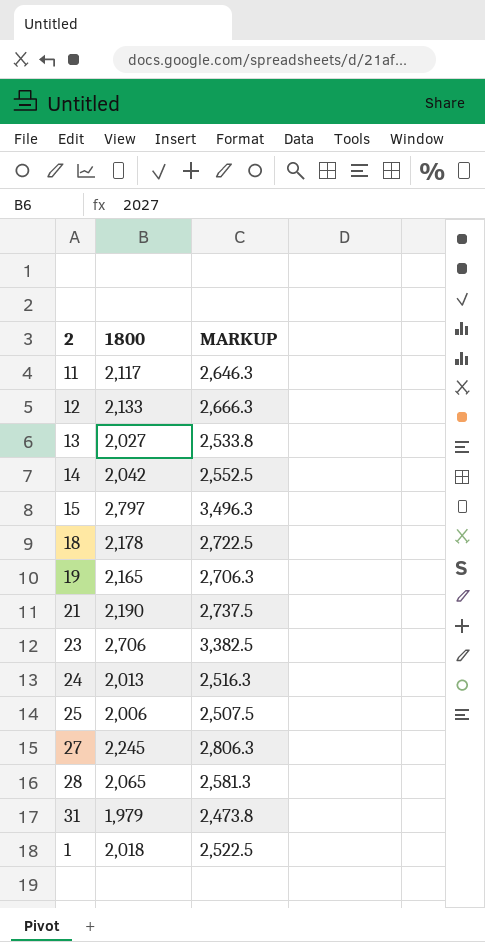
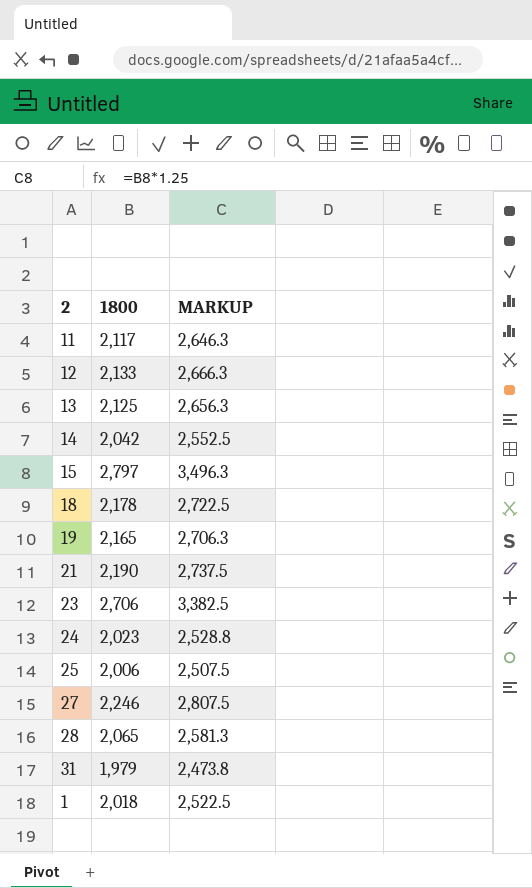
13 | 1800: 2,027 -> 2,125
13 | MARKUP: 2,533.8 -> 2,656.3
24 | 1800: 2,013 -> 2,023
24 | MARKUP: 2,516.3 -> 2,528.8
27 | 1800: 2,245 -> 2,246
27 | MARKUP: 2,806.3 -> 2,807.5

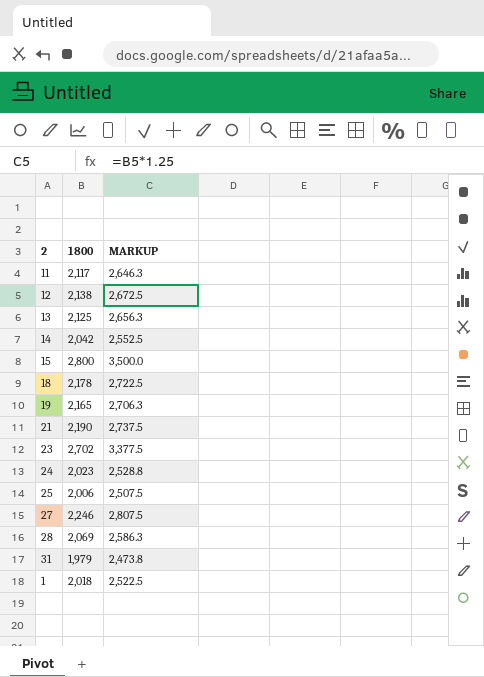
12 | 1800: 2,133 -> 2,138
12 | MARKUP: 2,666.3 -> 2,672.5
15 | 1800: 2,797 -> 2,800
15 | MARKUP: 3,496.3 -> 3,500.0
23 | 1800: 2,706 -> 2,702
23 | MARKUP: 3,382.5 -> 3,377.5
28 | 1800: 2,065 -> 2,069
28 | MARKUP: 2,581.3 -> 2,586.3

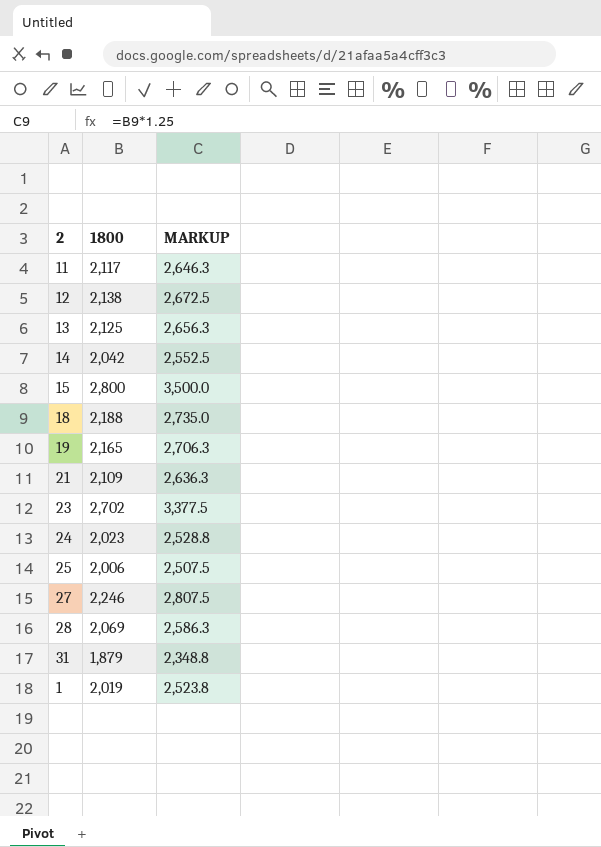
18 | 1800: 2,178 -> 2,188
18 | MARKUP: 2,722.5 -> 2,735.0
21 | 1800: 2,190 -> 2,109
21 | MARKUP: 2,737.5 -> 2,636.3
31 | 1800: 1,979 -> 1,879
31 | MARKUP: 2,473.8 -> 2,348.8
1 | 1800: 2,018 -> 2,019
1 | MARKUP: 2,522.5 -> 2,523.8

